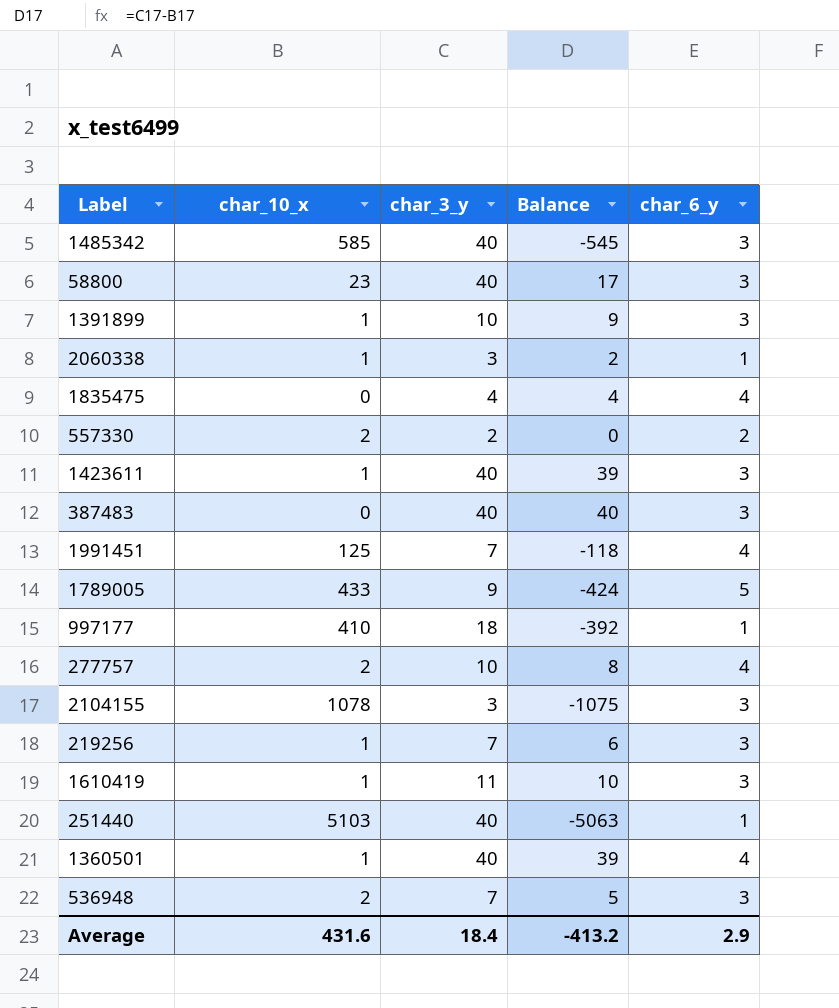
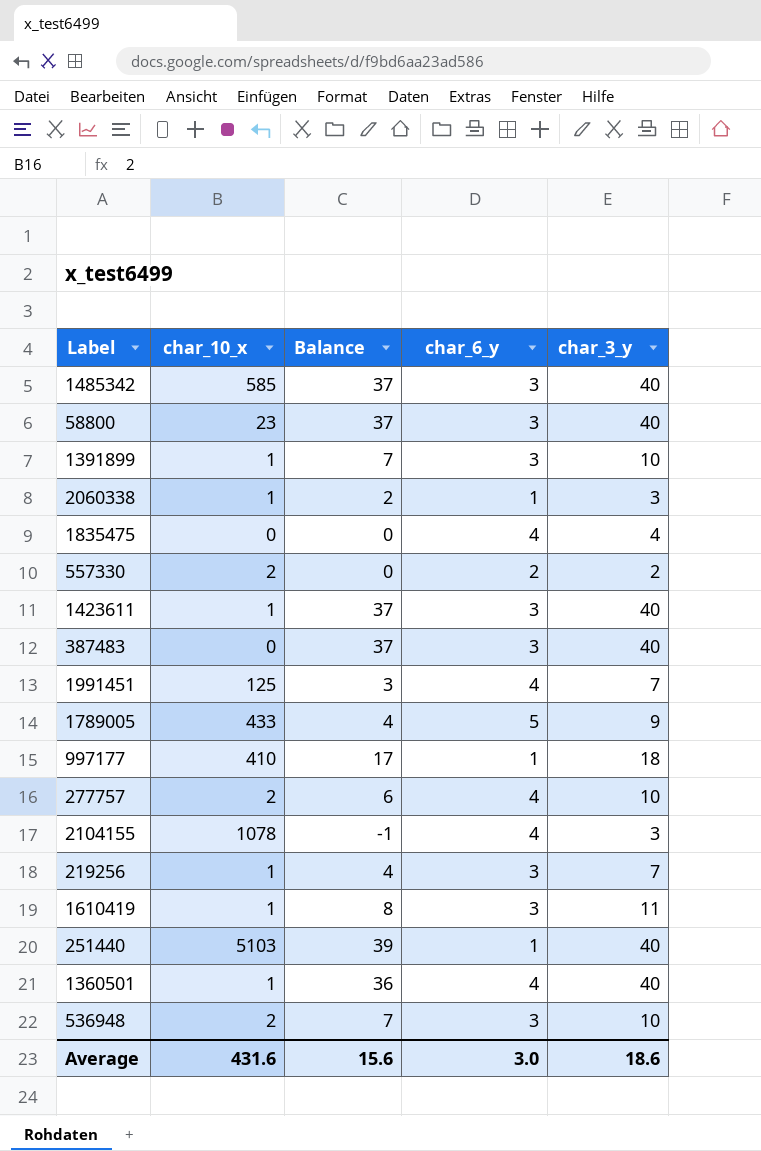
column Balance | formula: [char_3_y] - [char_10_x] -> [char_3_y] - [char_6_y]
column char_3_y | position: 3 -> 5
2104155 | char_6_y: 3 -> 4
536948 | char_3_y: 7 -> 10
Average | Balance: -413.2 -> 15.6
Average | char_6_y: 2.9 -> 3.0
Average | char_3_y: 18.4 -> 18.6

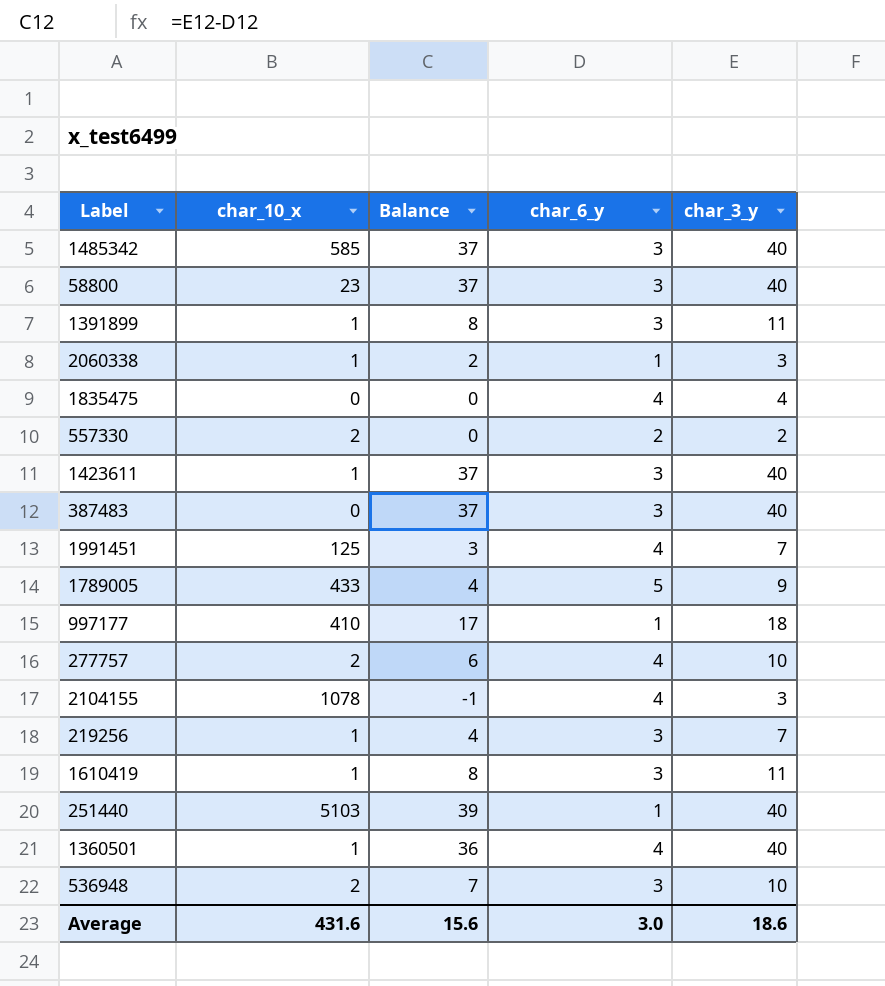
1391899 | Balance: 7 -> 8
1391899 | char_3_y: 10 -> 11

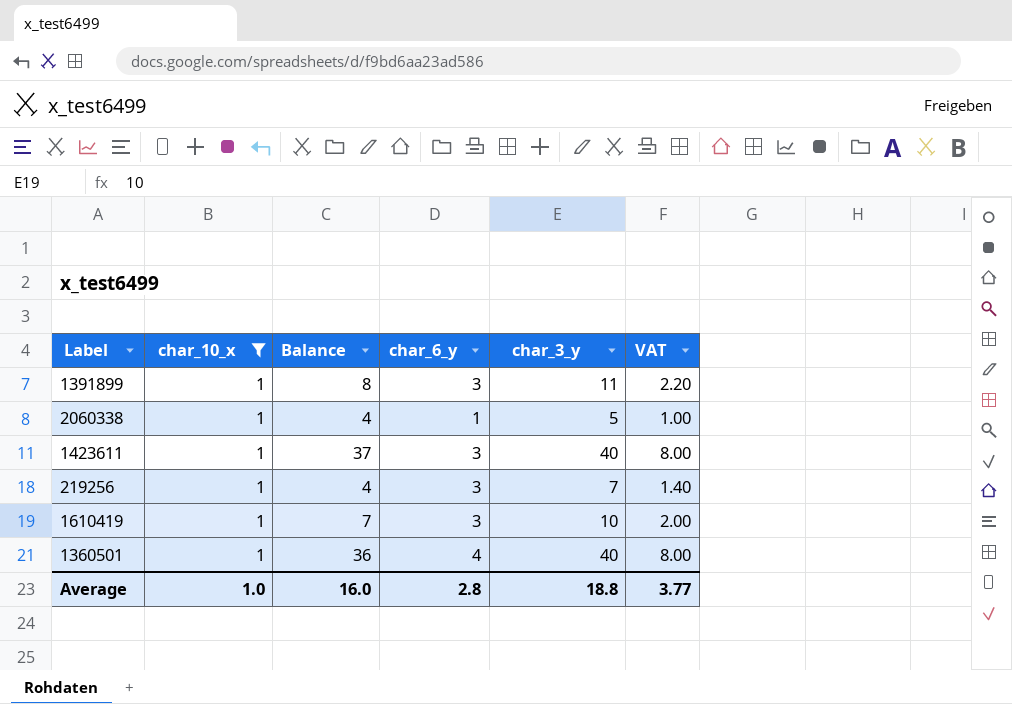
filter: none -> char_10_x = 1
column VAT | formula: none -> [char_3_y] * 0.2
2060338 | Balance: 2 -> 4
2060338 | char_3_y: 3 -> 5
1610419 | Balance: 8 -> 7
1610419 | char_3_y: 11 -> 10
Average | char_10_x: 431.6 -> 1.0
Average | Balance: 15.6 -> 16.0
Average | char_6_y: 3.0 -> 2.8
Average | char_3_y: 18.6 -> 18.8

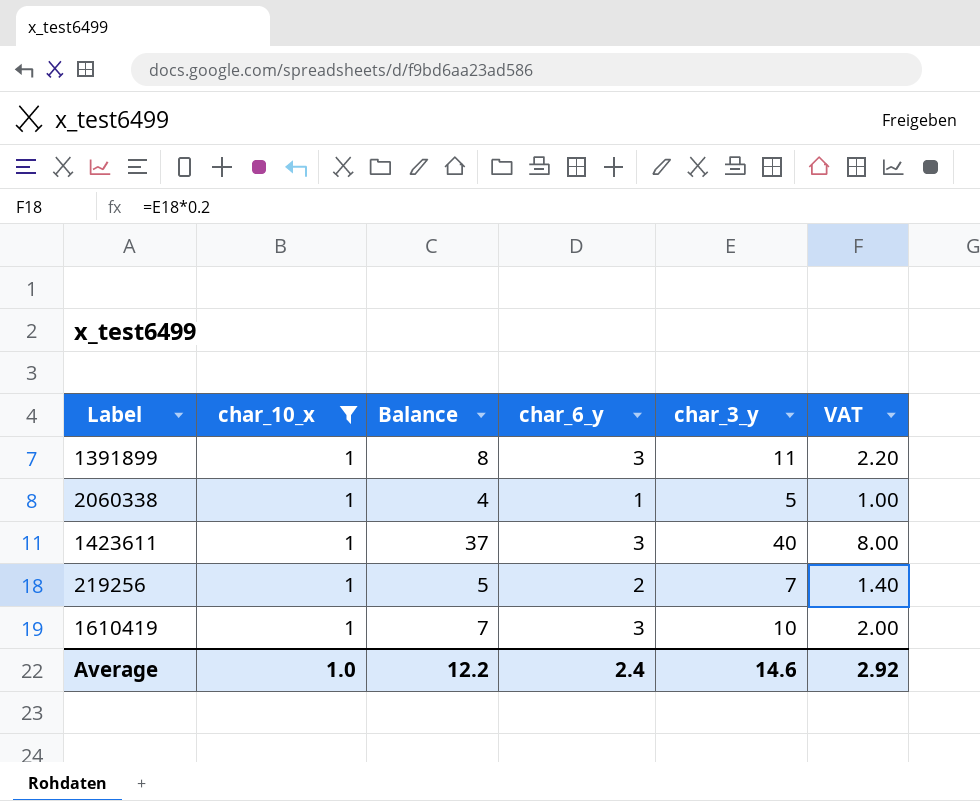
row 1360501: 1 | 36 | 4 | 40 | 8.00 -> none
219256 | Balance: 4 -> 5
219256 | char_6_y: 3 -> 2
Average | Balance: 16.0 -> 12.2
Average | char_6_y: 2.8 -> 2.4
Average | char_3_y: 18.8 -> 14.6
Average | VAT: 3.77 -> 2.92

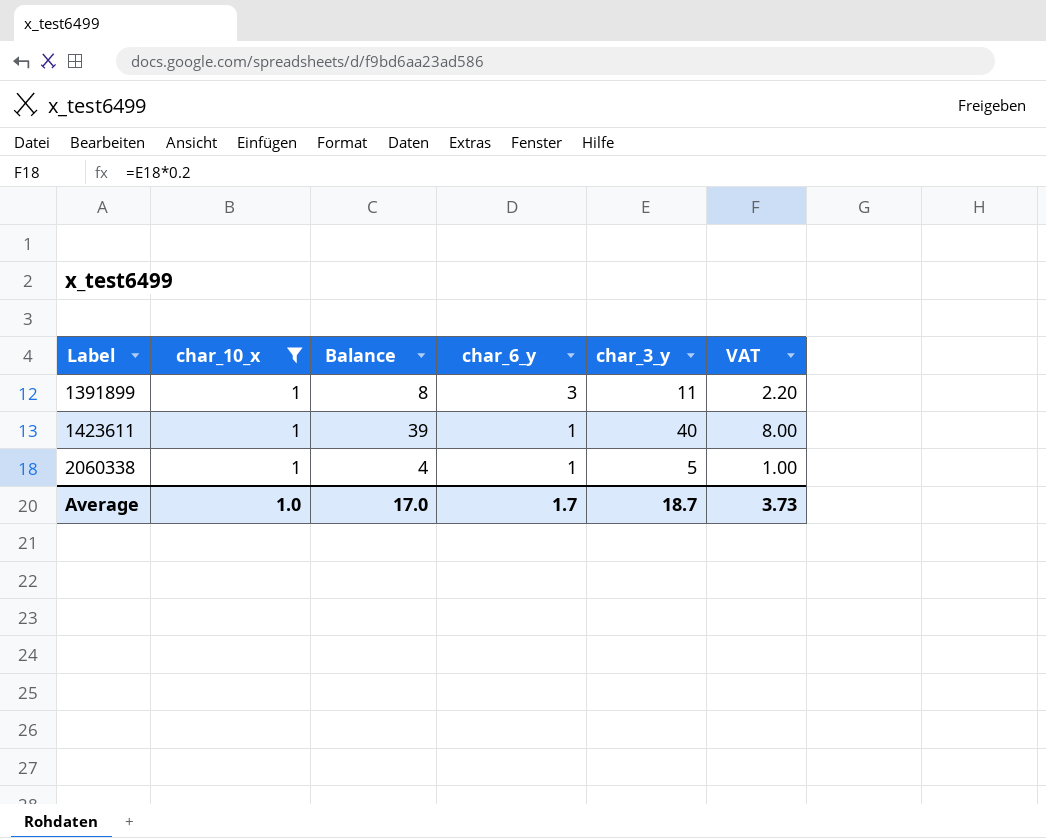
row order: none -> Label ascending
row 219256: 1 | 5 | 2 | 7 | 1.40 -> none
row 1610419: 1 | 7 | 3 | 10 | 2.00 -> none
1423611 | Balance: 37 -> 39
1423611 | char_6_y: 3 -> 1
Average | Balance: 12.2 -> 17.0
Average | char_6_y: 2.4 -> 1.7
Average | char_3_y: 14.6 -> 18.7
Average | VAT: 2.92 -> 3.73

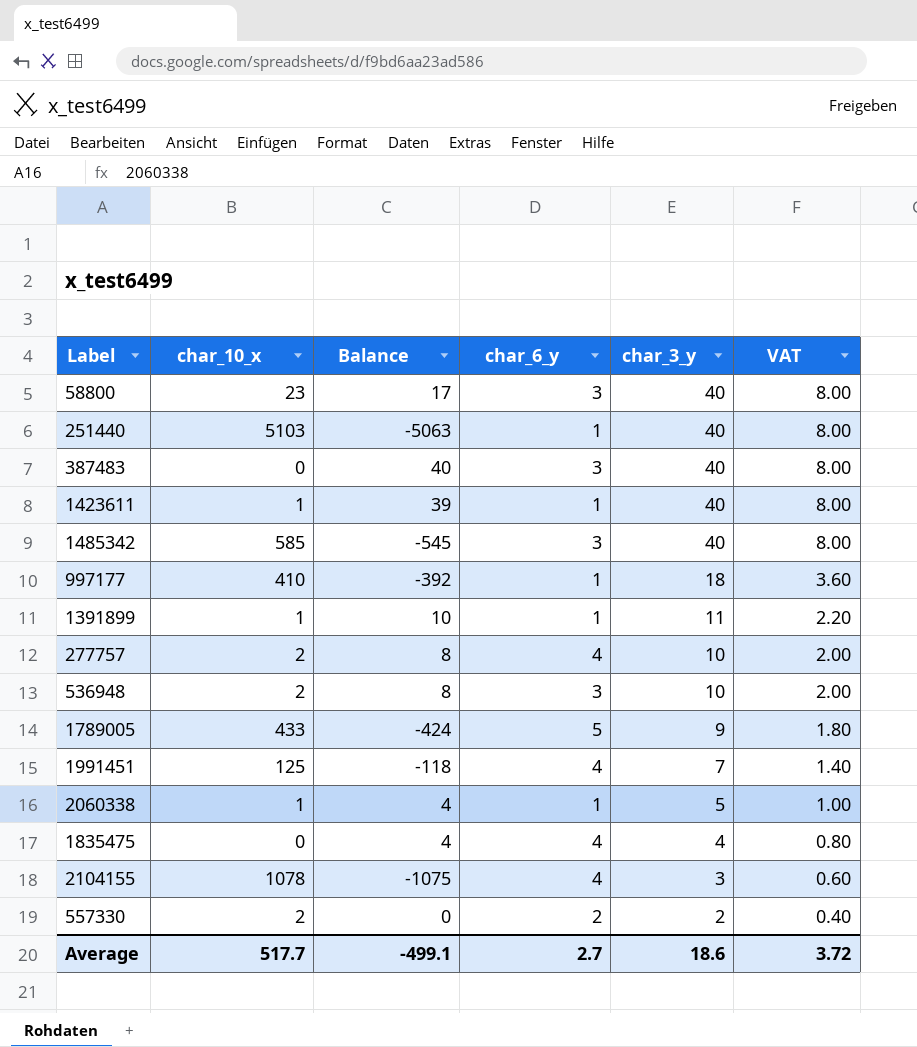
filter: char_10_x = 1 -> none
row order: Label ascending -> char_3_y descending
column Balance | formula: [char_3_y] - [char_6_y] -> [char_3_y] - [char_10_x]
1391899 | char_6_y: 3 -> 1
Average | char_10_x: 1.0 -> 517.7
Average | Balance: 17.0 -> -499.1
Average | char_6_y: 1.7 -> 2.7
Average | char_3_y: 18.7 -> 18.6
Average | VAT: 3.73 -> 3.72

